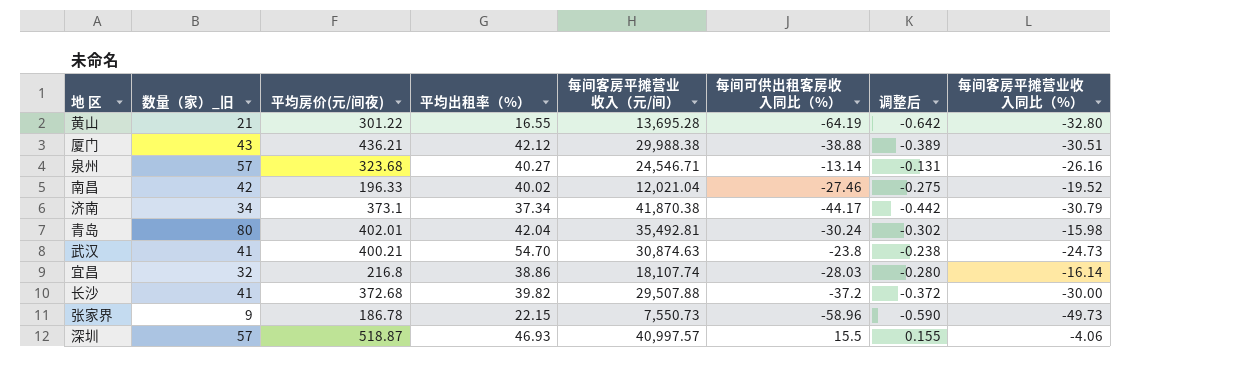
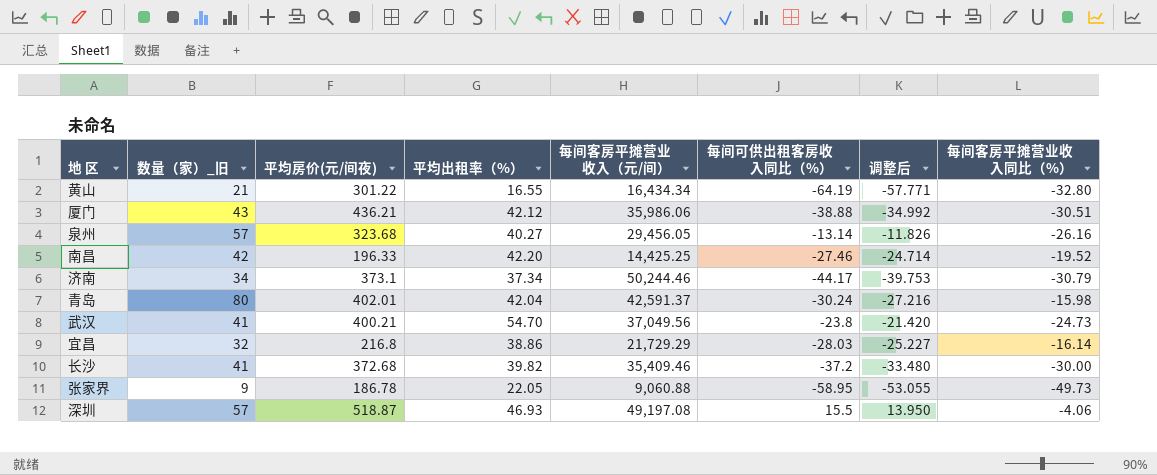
column 调整后 | formula: [每间可供出租客房收入同比（%）] * 0.01 -> [每间可供出租客房收入同比（%）] * 0.9
黄山 | 每间客房平摊营业收入（元/间）: 13,695.28 -> 16,434.34
厦门 | 每间客房平摊营业收入（元/间）: 29,988.38 -> 35,986.06
泉州 | 每间客房平摊营业收入（元/间）: 24,546.71 -> 29,456.05
南昌 | 平均出租率（%）: 40.02 -> 42.20
南昌 | 每间客房平摊营业收入（元/间）: 12,021.04 -> 14,425.25
济南 | 每间客房平摊营业收入（元/间）: 41,870.38 -> 50,244.46
青岛 | 每间客房平摊营业收入（元/间）: 35,492.81 -> 42,591.37
武汉 | 每间客房平摊营业收入（元/间）: 30,874.63 -> 37,049.56
宜昌 | 每间客房平摊营业收入（元/间）: 18,107.74 -> 21,729.29
长沙 | 每间客房平摊营业收入（元/间）: 29,507.88 -> 35,409.46
张家界 | 平均出租率（%）: 22.15 -> 22.05
张家界 | 每间客房平摊营业收入（元/间）: 7,550.73 -> 9,060.88
张家界 | 每间可供出租客房收入同比（%）: -58.96 -> -58.95
深圳 | 每间客房平摊营业收入（元/间）: 40,997.57 -> 49,197.08

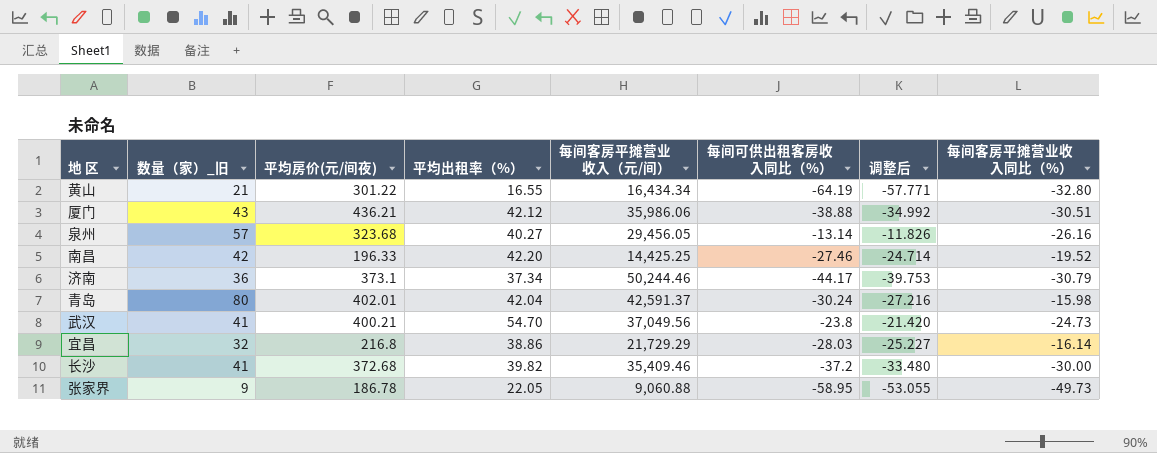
row 深圳: 57 | 518.87 | 46.93 | 49,197.08 | 15.5 | 13.950 | -4.06 -> none
济南 | 数量（家）_旧: 34 -> 36

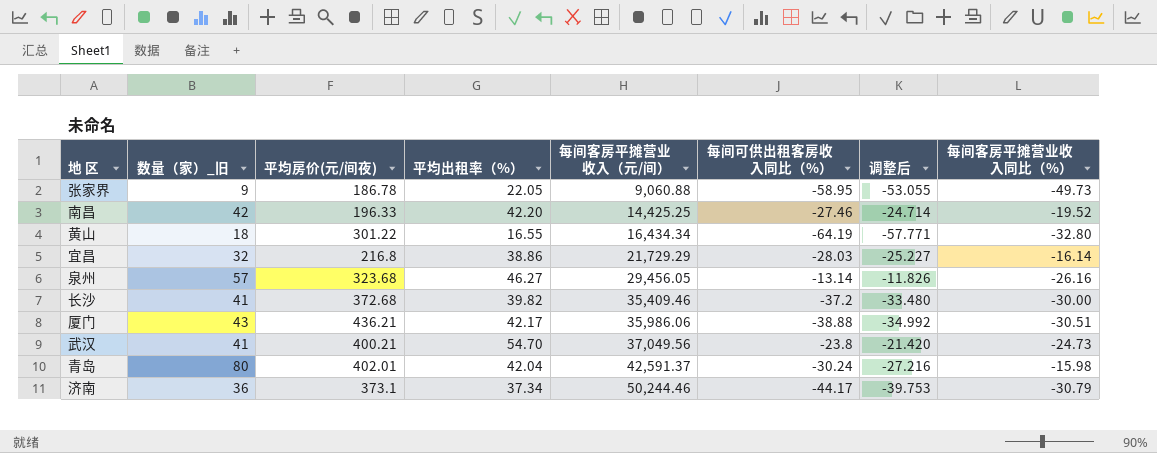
row order: none -> 每间客房平摊营业收入（元/间） ascending
黄山 | 数量（家）_旧: 21 -> 18
泉州 | 平均出租率（%）: 40.27 -> 46.27
厦门 | 平均出租率（%）: 42.12 -> 42.17

